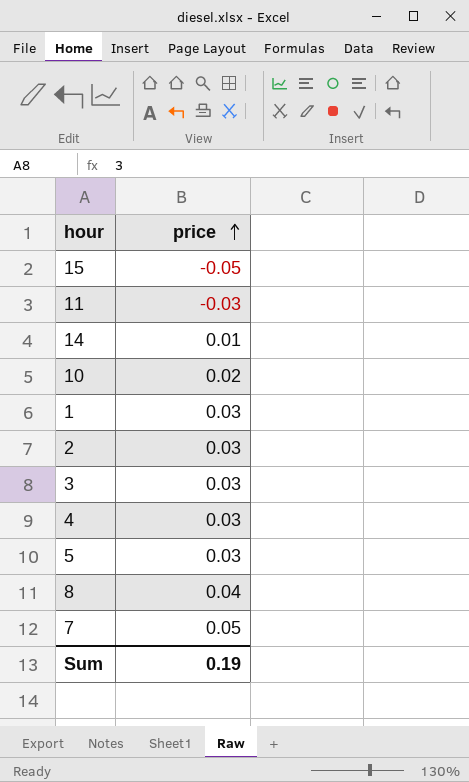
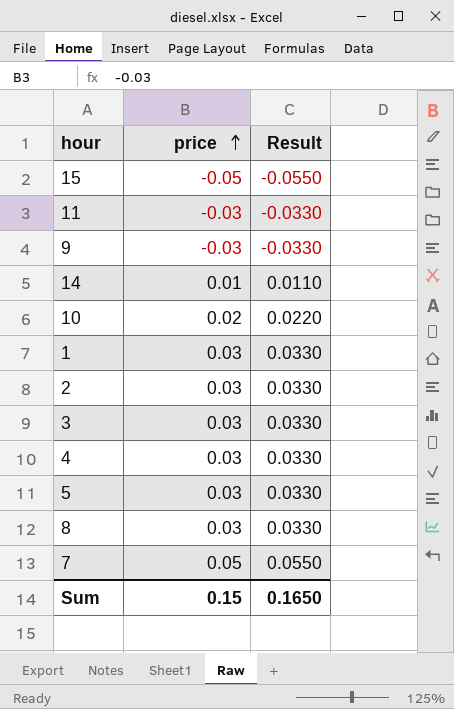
column Result | formula: none -> [price] * 1.1
row 9: none -> -0.03 | -0.0330
8 | price: 0.04 -> 0.03
Sum | price: 0.19 -> 0.15

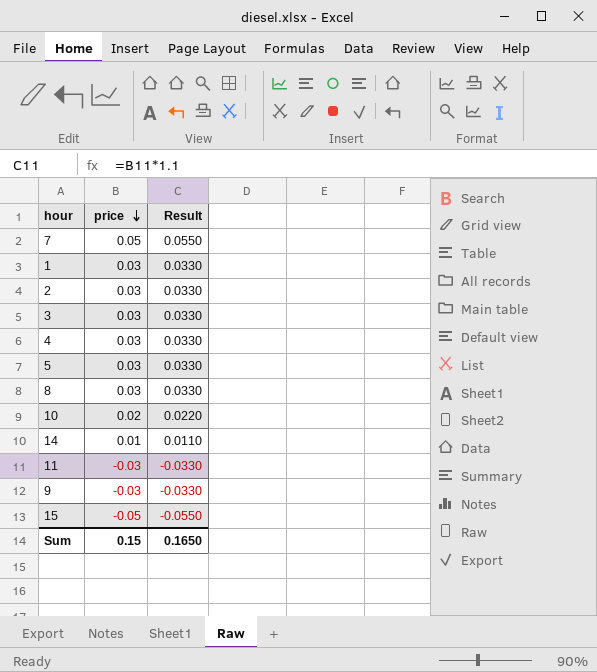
row order: price ascending -> price descending

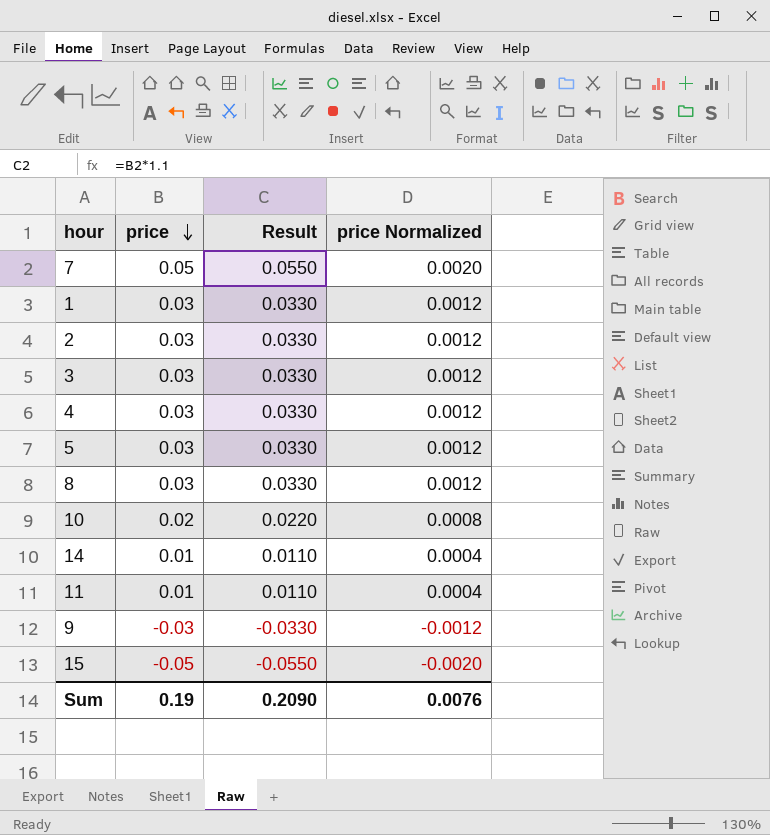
column price Normalized | formula: none -> [price] * 0.04
11 | price: -0.03 -> 0.01
11 | Result: -0.0330 -> 0.0110
Sum | price: 0.15 -> 0.19
Sum | Result: 0.1650 -> 0.2090

